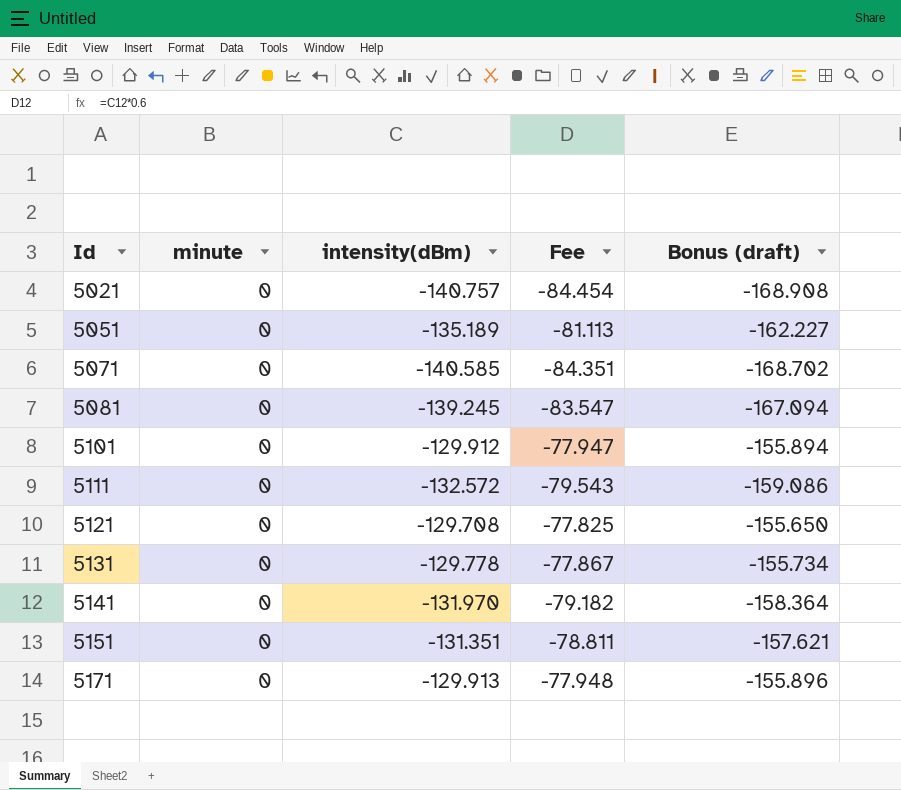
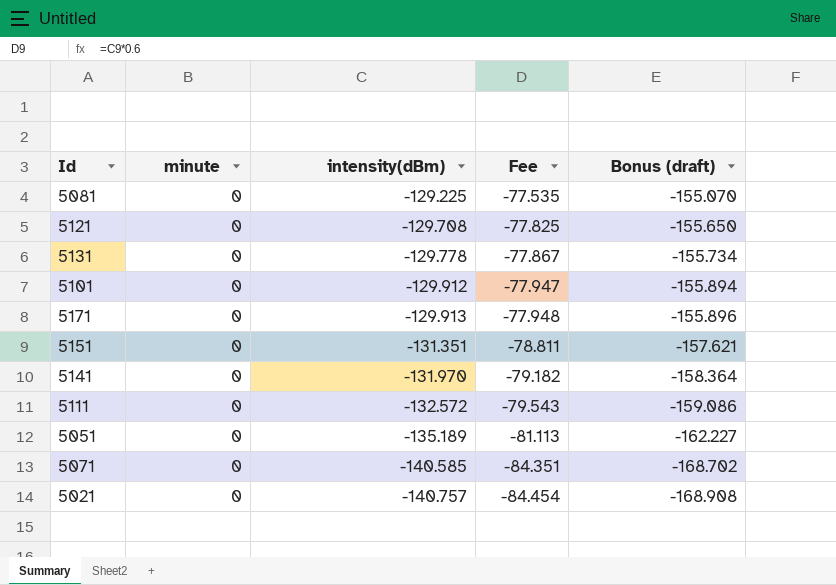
row order: Id ascending -> intensity(dBm) descending
5081 | intensity(dBm): -139.245 -> -129.225
5081 | Fee: -83.547 -> -77.535
5081 | Bonus (draft): -167.094 -> -155.070

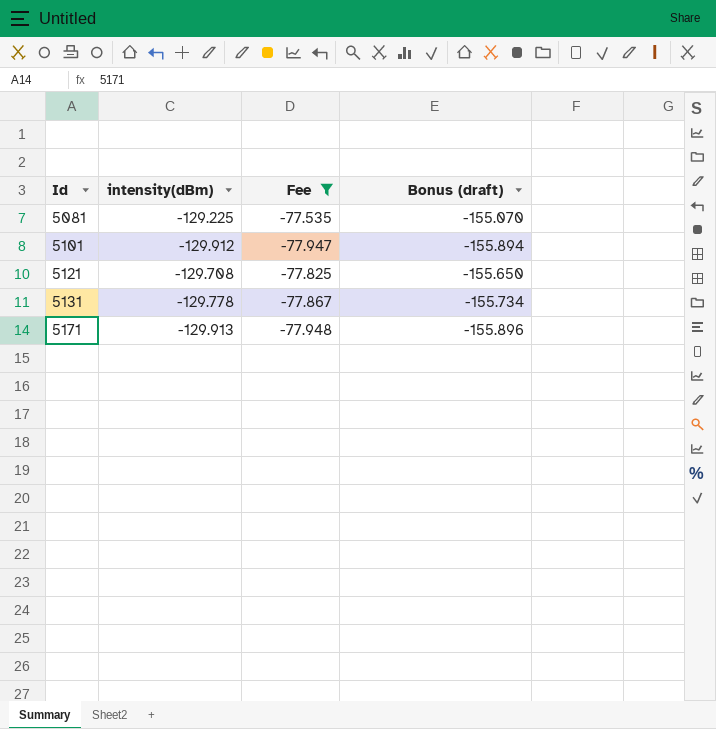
filter: none -> Fee >= -77.948
row order: intensity(dBm) descending -> Id ascending
column minute | position: 2 -> none

